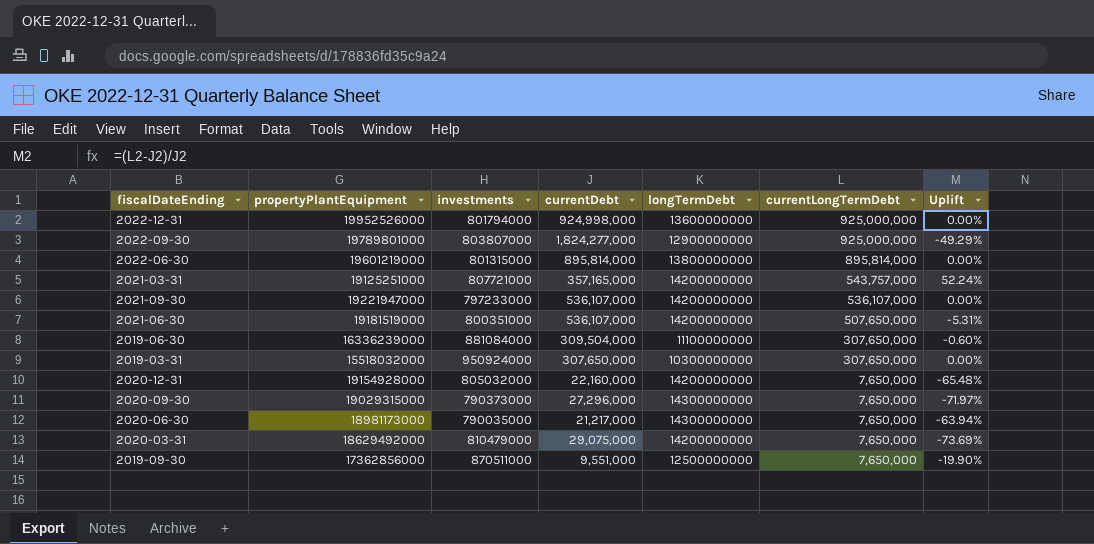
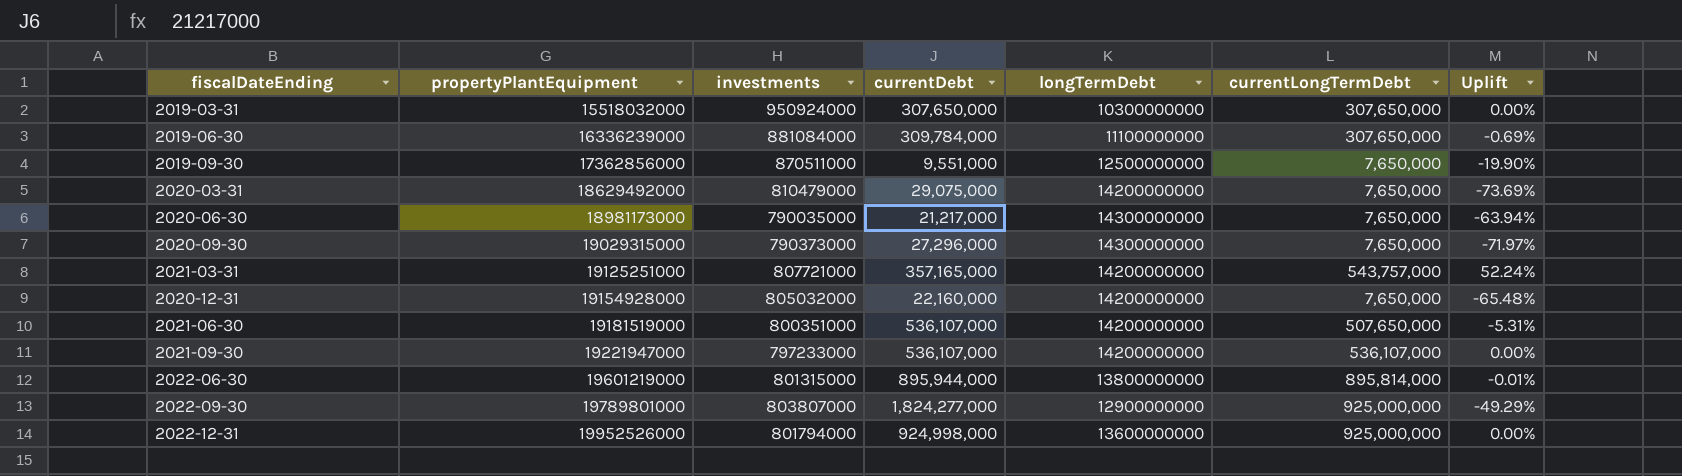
row order: currentLongTermDebt descending -> propertyPlantEquipment ascending
2019-06-30 | currentDebt: 309,504,000 -> 309,784,000
2019-06-30 | Uplift: -0.60% -> -0.69%
2022-06-30 | currentDebt: 895,814,000 -> 895,944,000
2022-06-30 | Uplift: 0.00% -> -0.01%

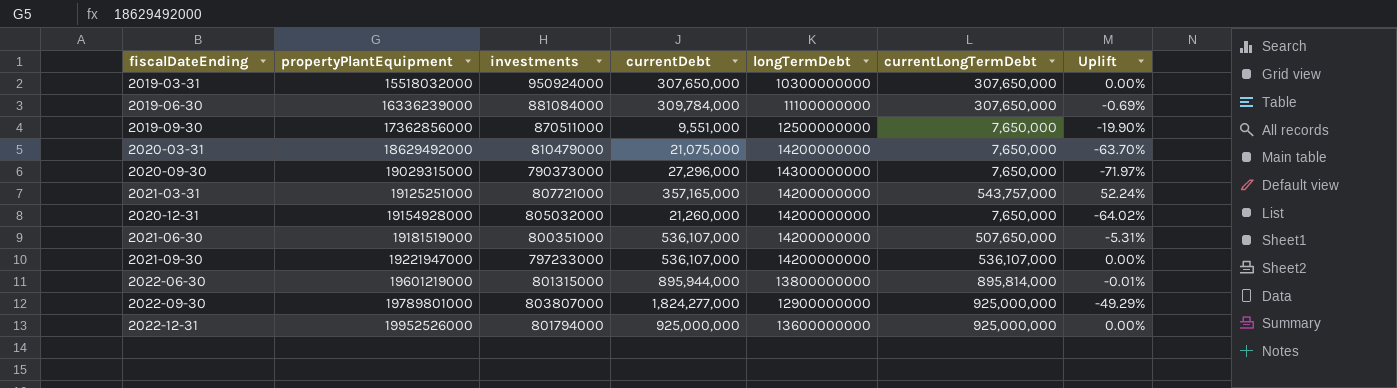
row 2020-06-30: 18981173000 | 790035000 | 21,217,000 | 14300000000 | 7,650,000 | -63.94% -> none
2020-03-31 | currentDebt: 29,075,000 -> 21,075,000
2020-03-31 | Uplift: -73.69% -> -63.70%
2020-12-31 | currentDebt: 22,160,000 -> 21,260,000
2020-12-31 | Uplift: -65.48% -> -64.02%
2022-12-31 | currentDebt: 924,998,000 -> 925,000,000

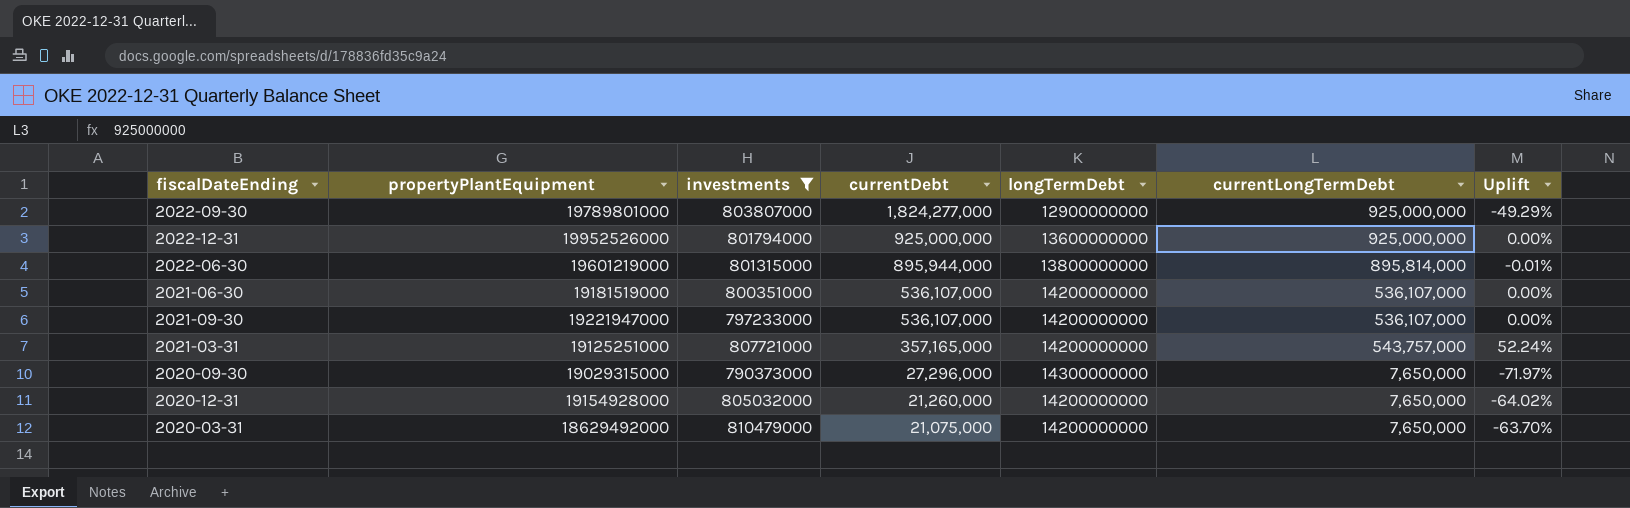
filter: none -> investments <= 810479000
row order: propertyPlantEquipment ascending -> currentDebt descending
2021-06-30 | currentLongTermDebt: 507,650,000 -> 536,107,000
2021-06-30 | Uplift: -5.31% -> 0.00%

